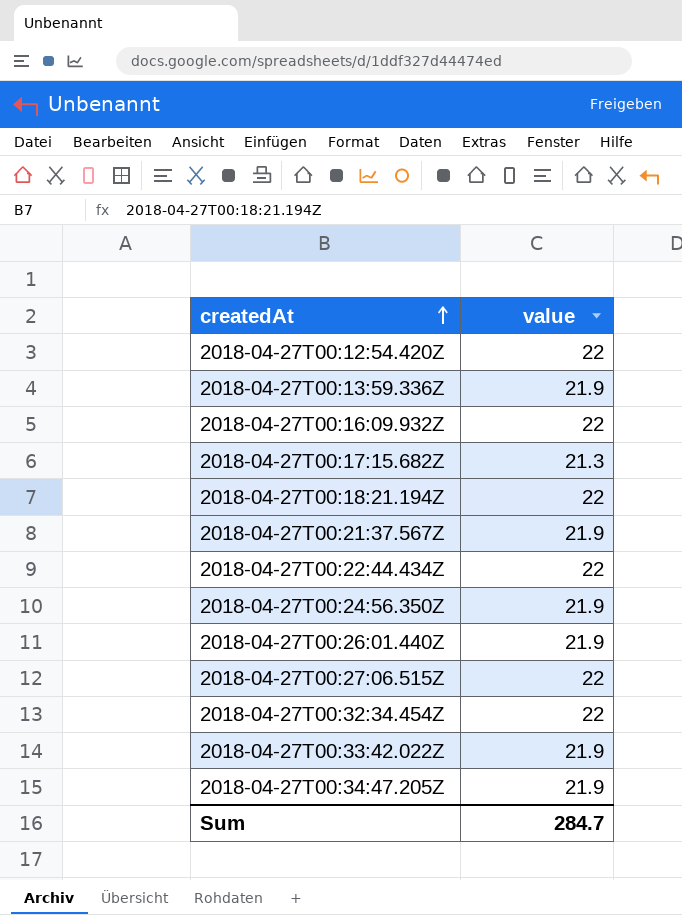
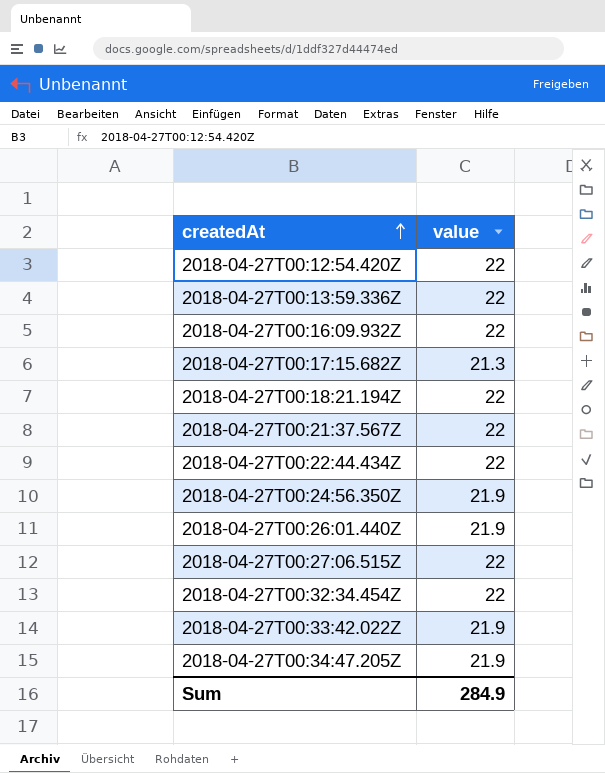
2018-04-27T00:13:59.336Z | value: 21.9 -> 22
2018-04-27T00:21:37.567Z | value: 21.9 -> 22
Sum | value: 284.7 -> 284.9

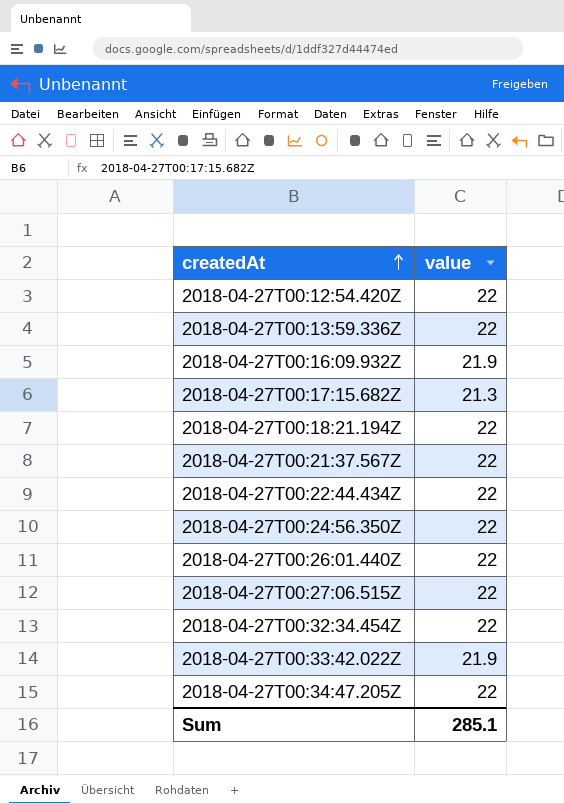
2018-04-27T00:16:09.932Z | value: 22 -> 21.9
2018-04-27T00:24:56.350Z | value: 21.9 -> 22
2018-04-27T00:26:01.440Z | value: 21.9 -> 22
2018-04-27T00:34:47.205Z | value: 21.9 -> 22
Sum | value: 284.9 -> 285.1

